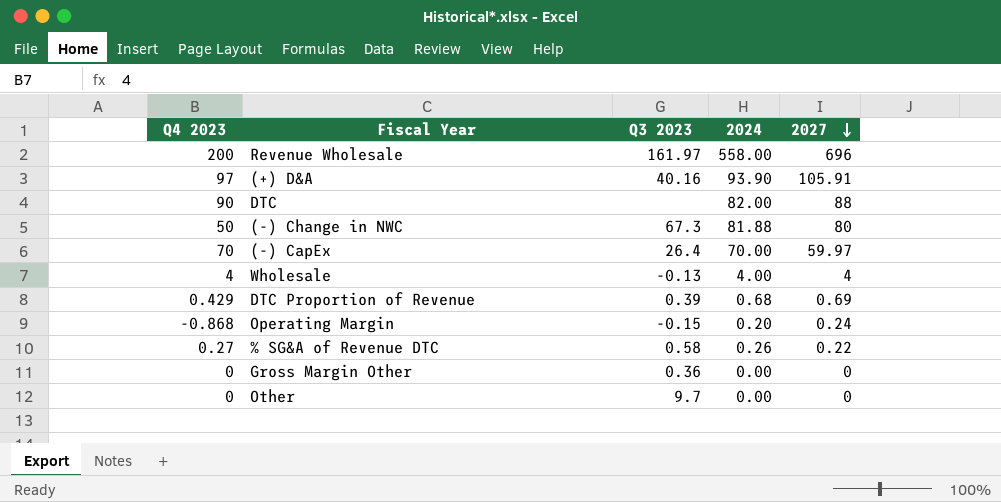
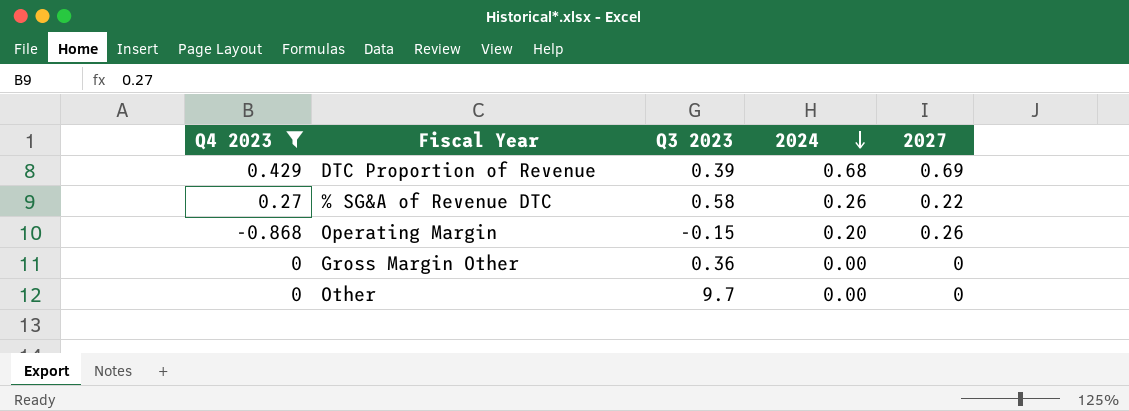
filter: none -> Q4 2023 <= 0.429
row order: 2027 descending -> 2024 descending
Operating Margin | 2027: 0.24 -> 0.26

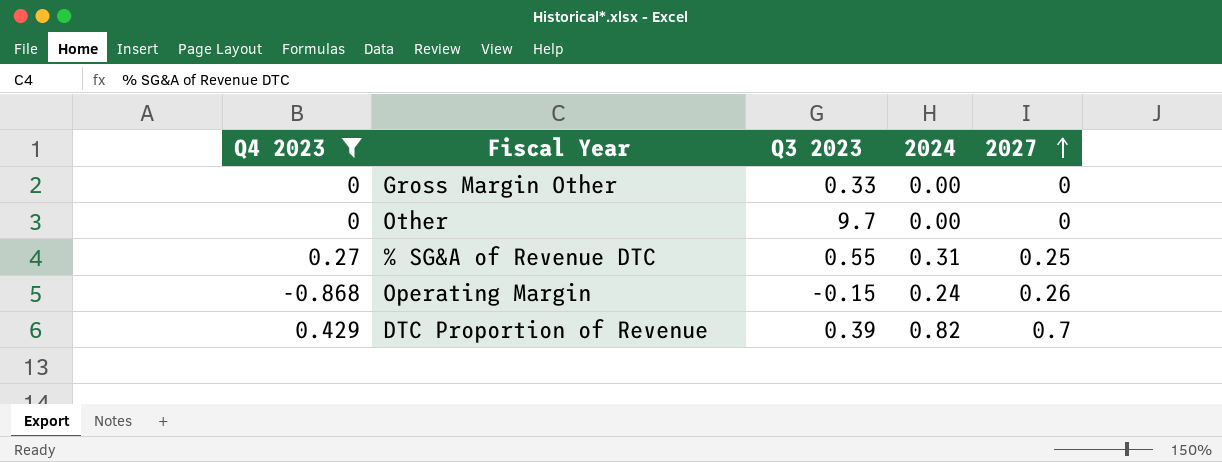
row order: 2024 descending -> 2027 ascending
Gross Margin Other | Q3 2023: 0.36 -> 0.33
% SG&A of Revenue DTC | Q3 2023: 0.58 -> 0.55
% SG&A of Revenue DTC | 2024: 0.26 -> 0.31
% SG&A of Revenue DTC | 2027: 0.22 -> 0.25
Operating Margin | 2024: 0.20 -> 0.24
DTC Proportion of Revenue | 2024: 0.68 -> 0.82
DTC Proportion of Revenue | 2027: 0.69 -> 0.7

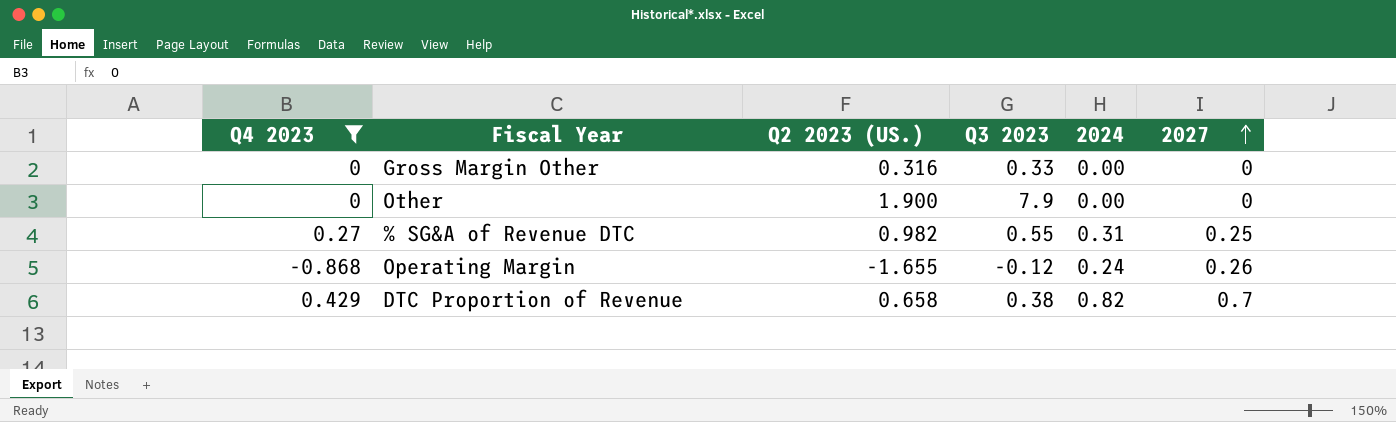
column Q2 2023 (US.) | position: none -> 3
Other | Q3 2023: 9.7 -> 7.9
Operating Margin | Q3 2023: -0.15 -> -0.12
DTC Proportion of Revenue | Q3 2023: 0.39 -> 0.38

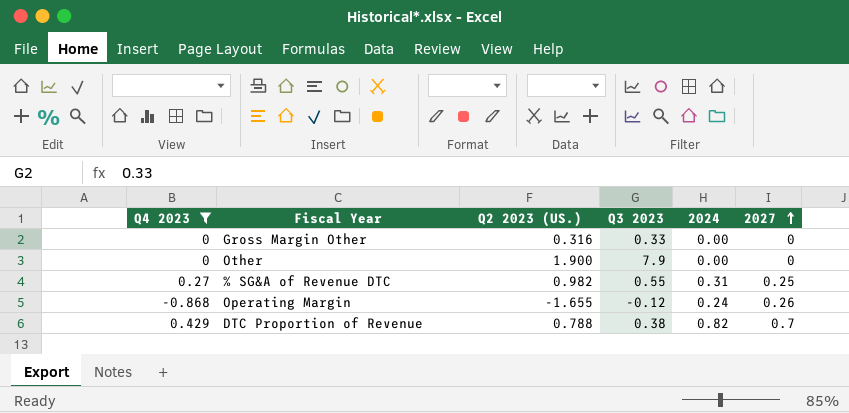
DTC Proportion of Revenue | Q2 2023 (US.): 0.658 -> 0.788

